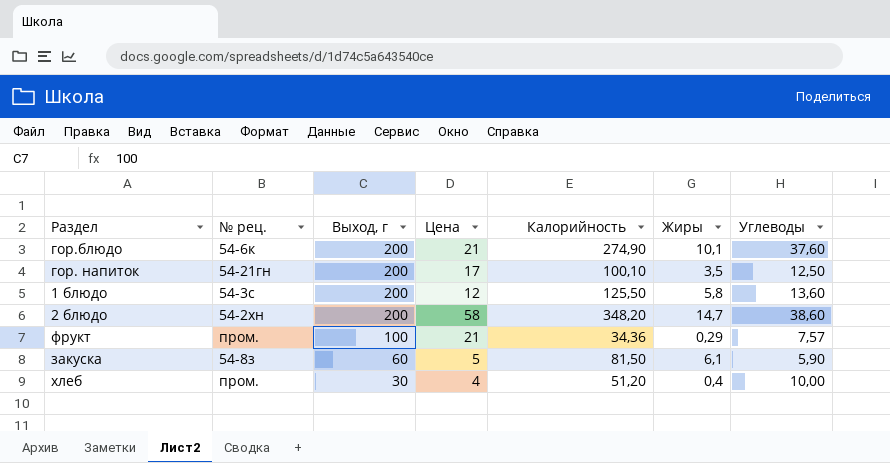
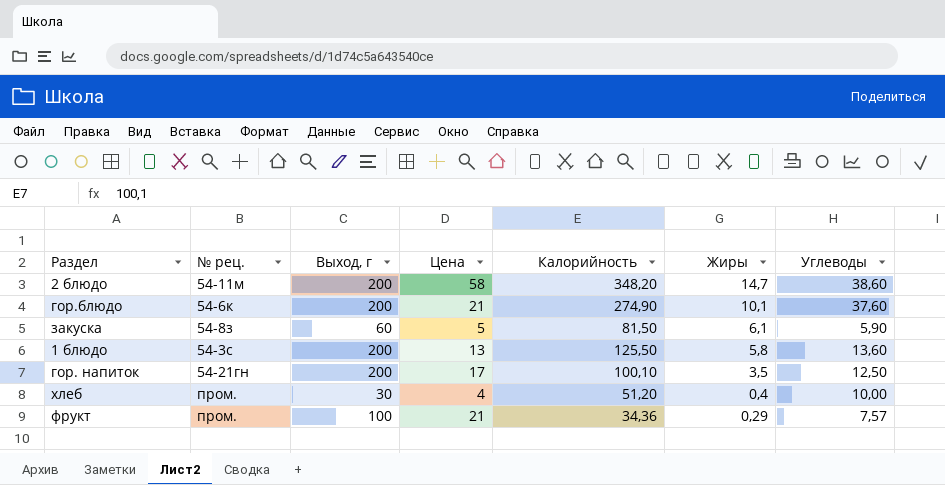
row order: Выход, г descending -> Жиры descending
2 блюдо | № рец.: 54-2хн -> 54-11м
1 блюдо | Цена: 12 -> 13

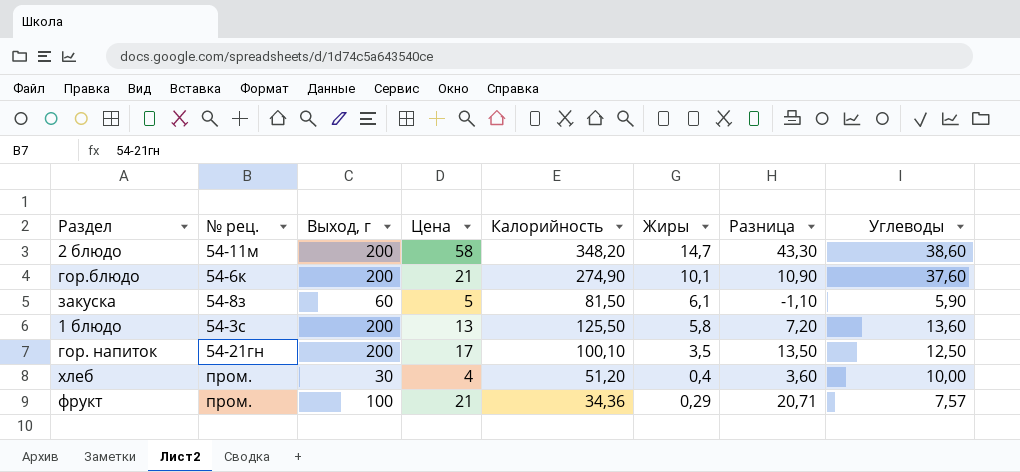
column Разница | formula: none -> [Цена] - [Жиры]

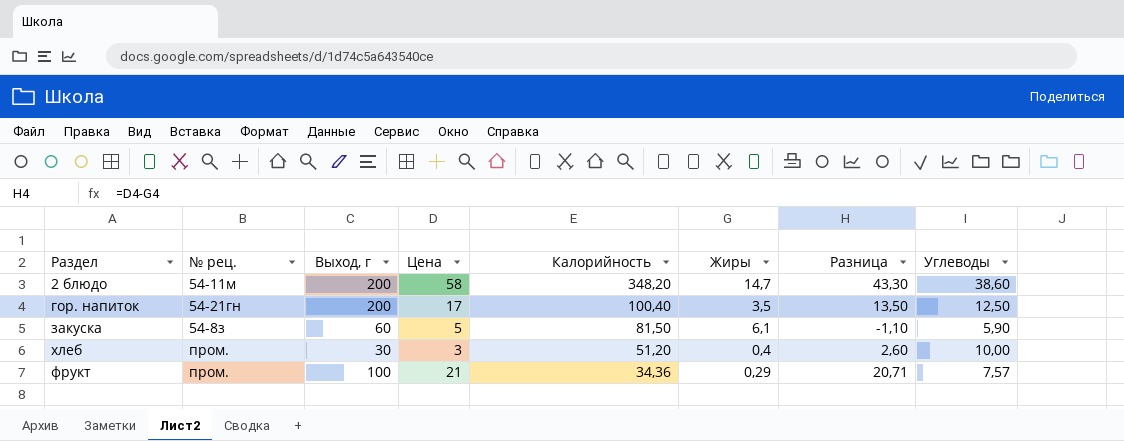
row order: Жиры descending -> Калорийность descending
row гор.блюдо: 54-6к | 200 | 21 | 274,90 | 10,1 | 10,90 | 37,60 -> none
row 1 блюдо: 54-3с | 200 | 13 | 125,50 | 5,8 | 7,20 | 13,60 -> none
гор. напиток | Калорийность: 100,10 -> 100,40
хлеб | Цена: 4 -> 3
хлеб | Разница: 3,60 -> 2,60

